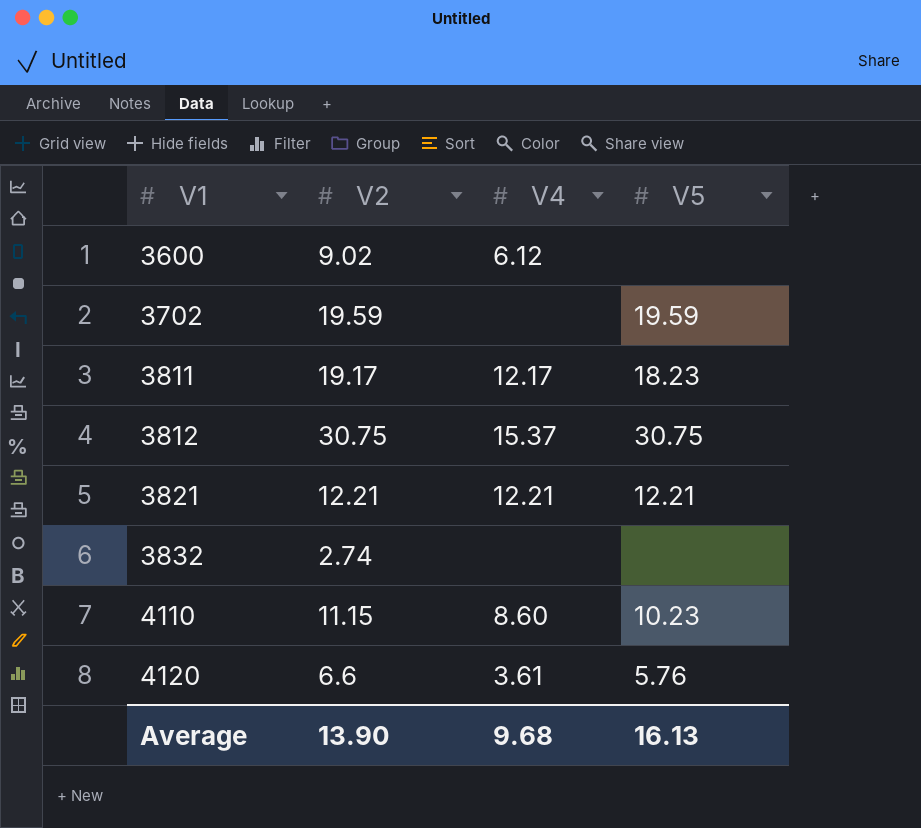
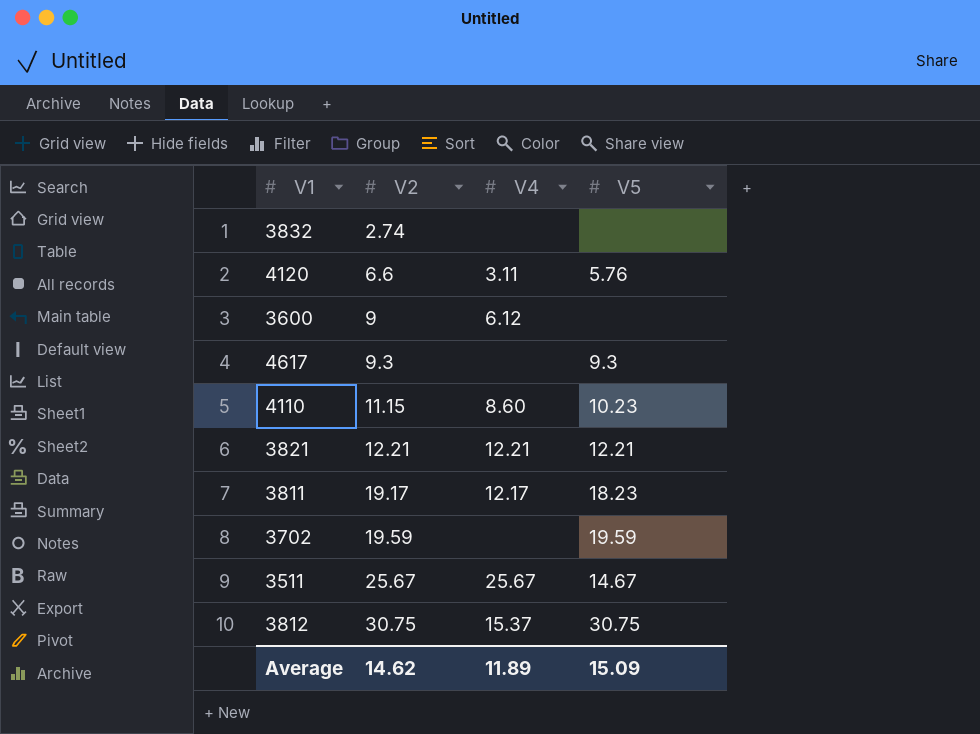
row order: V1 ascending -> V2 ascending
4120 | V4: 3.61 -> 3.11
3600 | V2: 9.02 -> 9
row 4617: none -> 9.3 | none | 9.3
row 3511: none -> 25.67 | 25.67 | 14.67
Average | V2: 13.90 -> 14.62
Average | V4: 9.68 -> 11.89
Average | V5: 16.13 -> 15.09

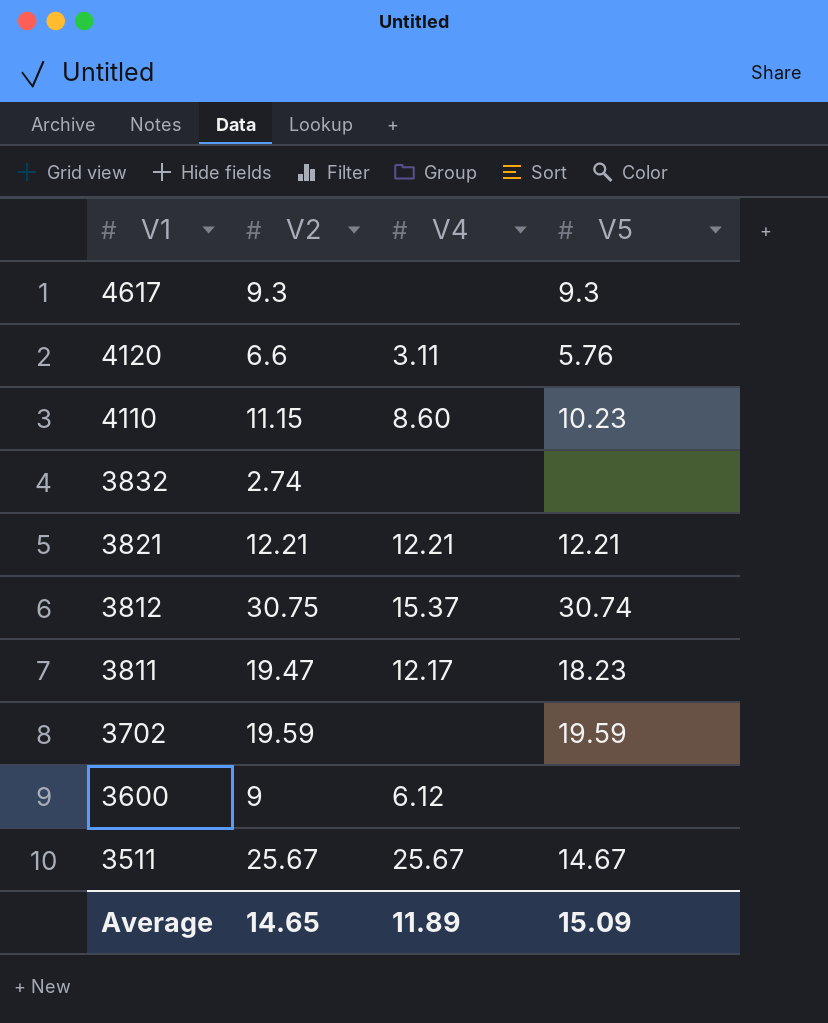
row order: V2 ascending -> V1 descending
3812 | V5: 30.75 -> 30.74
3811 | V2: 19.17 -> 19.47
Average | V2: 14.62 -> 14.65

